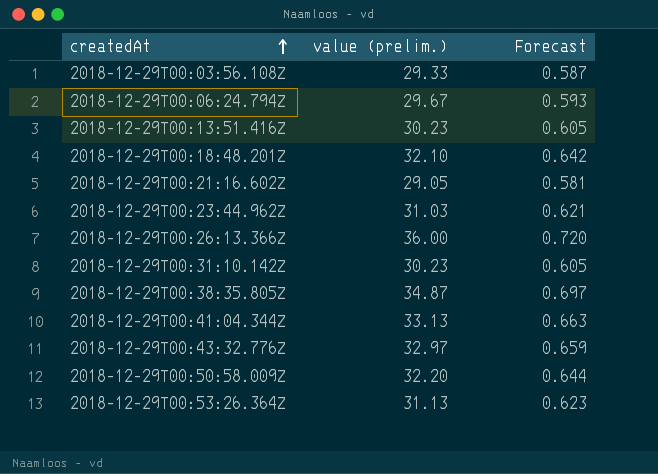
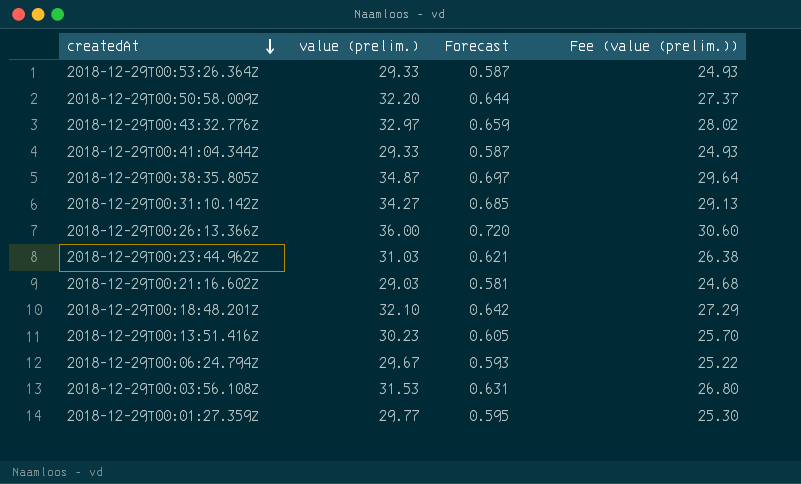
row order: createdAt ascending -> createdAt descending
column Fee (value (prelim.)) | formula: none -> [value (prelim.)] * 0.85
2018-12-29T00:53:26.364Z | value (prelim.): 31.13 -> 29.33
2018-12-29T00:53:26.364Z | Forecast: 0.623 -> 0.587
2018-12-29T00:41:04.344Z | value (prelim.): 33.13 -> 29.33
2018-12-29T00:41:04.344Z | Forecast: 0.663 -> 0.587
2018-12-29T00:31:10.142Z | value (prelim.): 30.23 -> 34.27
2018-12-29T00:31:10.142Z | Forecast: 0.605 -> 0.685
2018-12-29T00:21:16.602Z | value (prelim.): 29.05 -> 29.03
2018-12-29T00:03:56.108Z | value (prelim.): 29.33 -> 31.53
2018-12-29T00:03:56.108Z | Forecast: 0.587 -> 0.631
row 2018-12-29T00:01:27.359Z: none -> 29.77 | 0.595 | 25.30

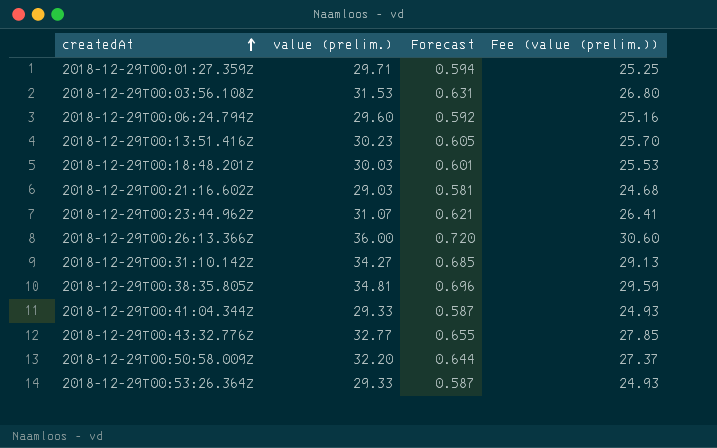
row order: createdAt descending -> createdAt ascending
2018-12-29T00:01:27.359Z | value (prelim.): 29.77 -> 29.71
2018-12-29T00:01:27.359Z | Forecast: 0.595 -> 0.594
2018-12-29T00:01:27.359Z | Fee (value (prelim.)): 25.30 -> 25.25
2018-12-29T00:06:24.794Z | value (prelim.): 29.67 -> 29.60
2018-12-29T00:06:24.794Z | Forecast: 0.593 -> 0.592
2018-12-29T00:06:24.794Z | Fee (value (prelim.)): 25.22 -> 25.16
2018-12-29T00:18:48.201Z | value (prelim.): 32.10 -> 30.03
2018-12-29T00:18:48.201Z | Forecast: 0.642 -> 0.601
2018-12-29T00:18:48.201Z | Fee (value (prelim.)): 27.29 -> 25.53
2018-12-29T00:23:44.962Z | value (prelim.): 31.03 -> 31.07
2018-12-29T00:23:44.962Z | Fee (value (prelim.)): 26.38 -> 26.41
2018-12-29T00:38:35.805Z | value (prelim.): 34.87 -> 34.81
2018-12-29T00:38:35.805Z | Forecast: 0.697 -> 0.696
2018-12-29T00:38:35.805Z | Fee (value (prelim.)): 29.64 -> 29.59
2018-12-29T00:43:32.776Z | value (prelim.): 32.97 -> 32.77
2018-12-29T00:43:32.776Z | Forecast: 0.659 -> 0.655
2018-12-29T00:43:32.776Z | Fee (value (prelim.)): 28.02 -> 27.85

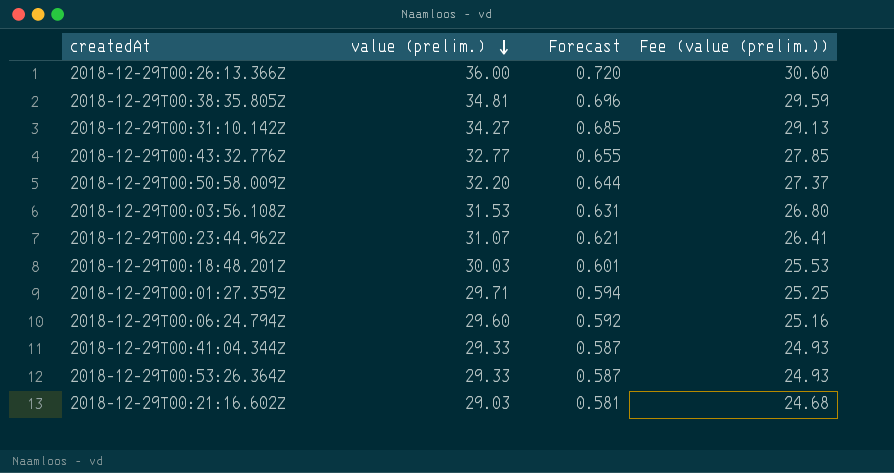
row order: createdAt ascending -> value (prelim.) descending
row 2018-12-29T00:13:51.416Z: 30.23 | 0.605 | 25.70 -> none

